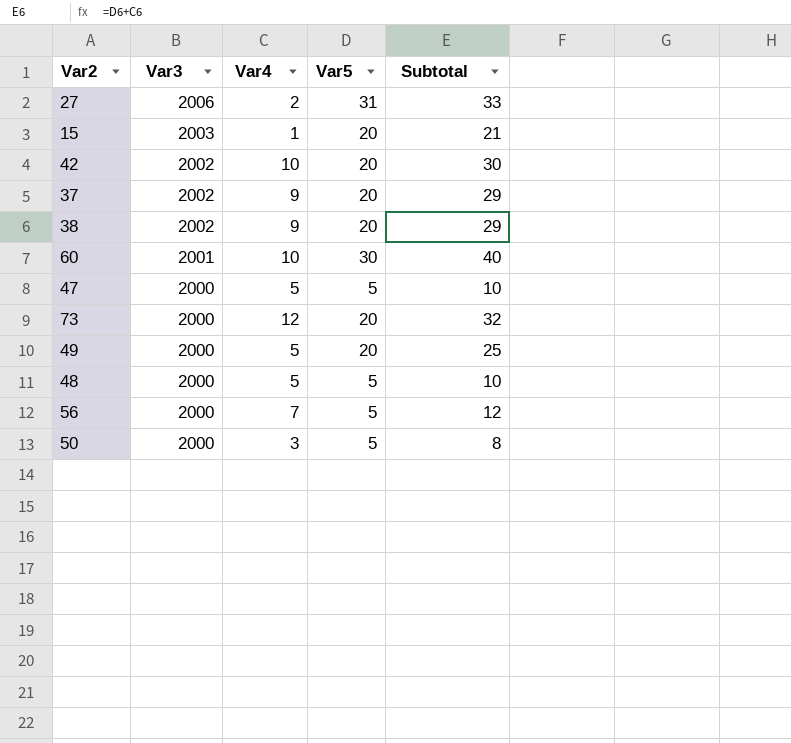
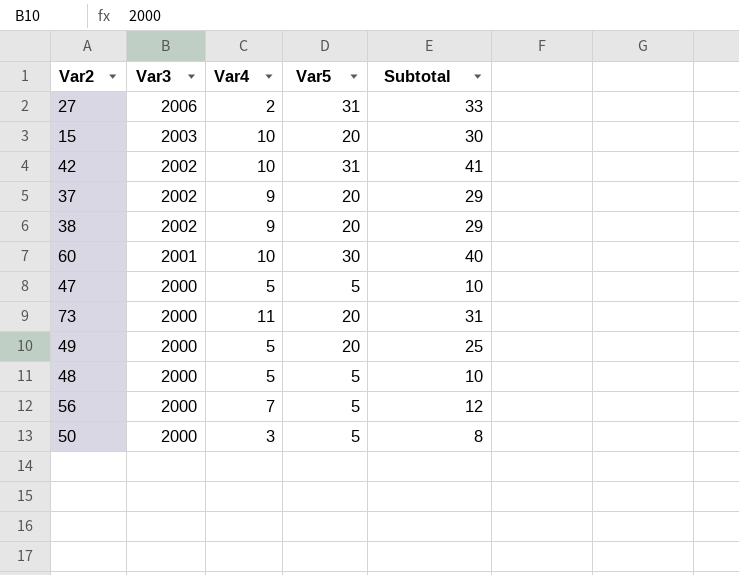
15 | Var4: 1 -> 10
15 | Subtotal: 21 -> 30
42 | Var5: 20 -> 31
42 | Subtotal: 30 -> 41
73 | Var4: 12 -> 11
73 | Subtotal: 32 -> 31

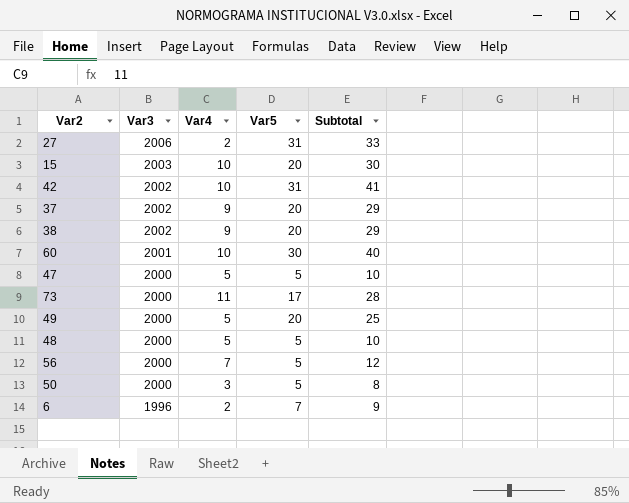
73 | Var5: 20 -> 17
73 | Subtotal: 31 -> 28
row 6: none -> 1996 | 2 | 7 | 9

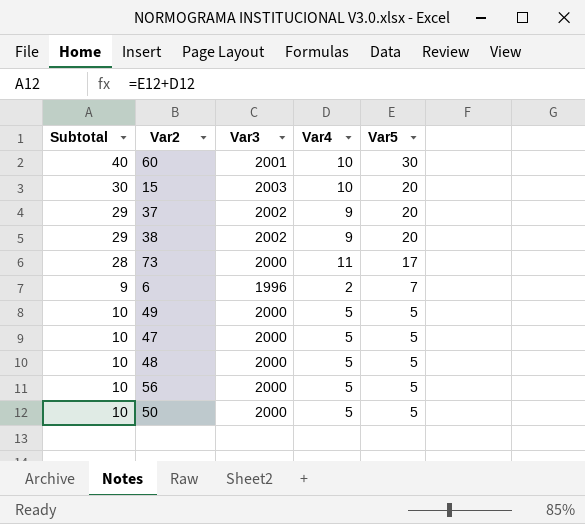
row order: Var3 descending -> Var5 descending
column Subtotal | position: 5 -> 1
row 27: 2006 | 2 | 31 | 33 -> none
row 42: 2002 | 10 | 31 | 41 -> none
49 | Subtotal: 25 -> 10
49 | Var5: 20 -> 5
56 | Subtotal: 12 -> 10
56 | Var4: 7 -> 5
50 | Subtotal: 8 -> 10
50 | Var4: 3 -> 5

